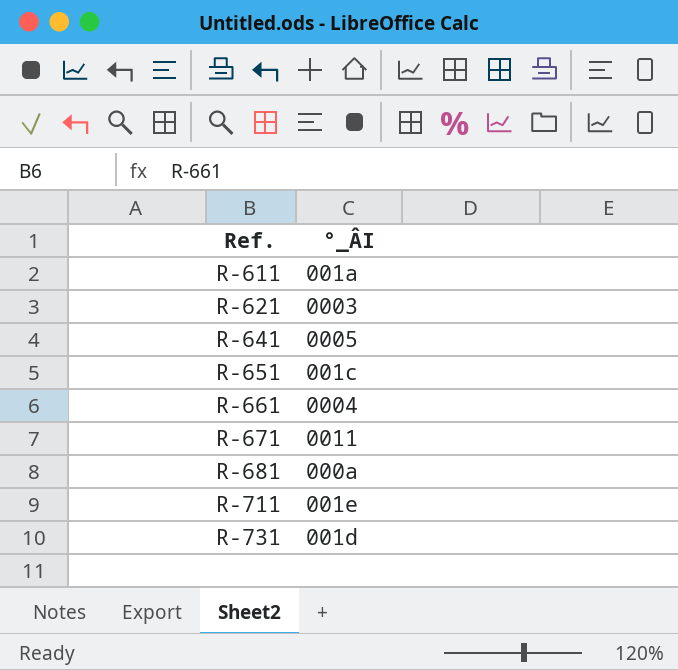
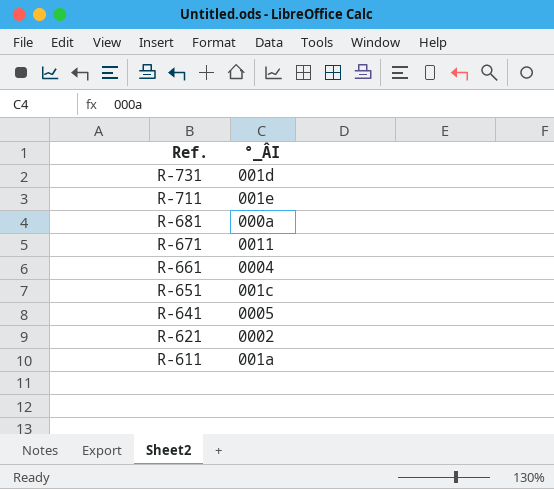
row order: Ref. ascending -> Ref. descending
R-621 | °_ÂI: 0003 -> 0002

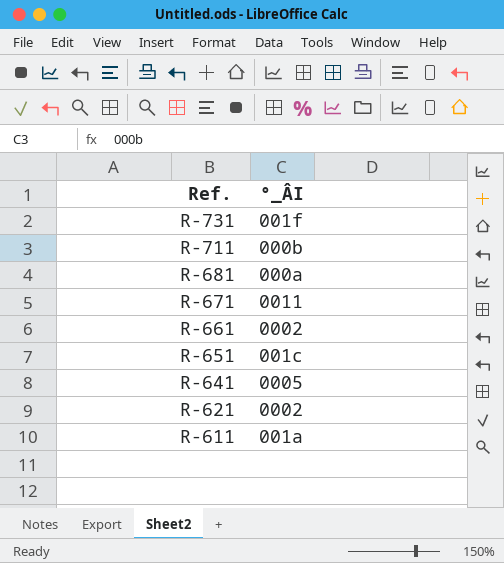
R-731 | °_ÂI: 001d -> 001f
R-711 | °_ÂI: 001e -> 000b
R-661 | °_ÂI: 0004 -> 0002

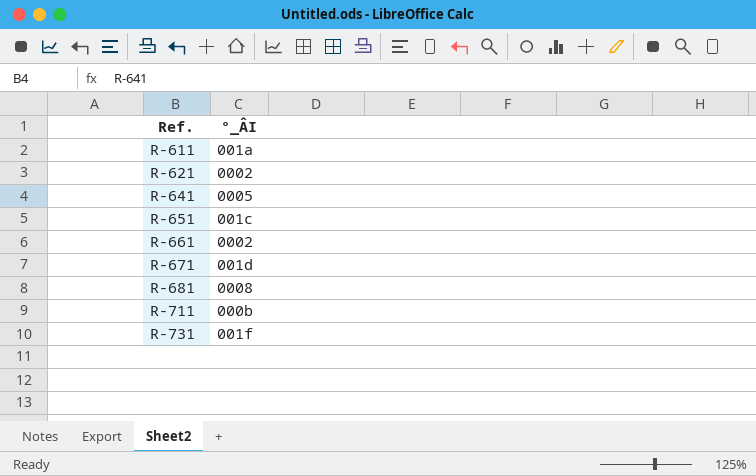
row order: Ref. descending -> Ref. ascending
R-671 | °_ÂI: 0011 -> 001d
R-681 | °_ÂI: 000a -> 0008

